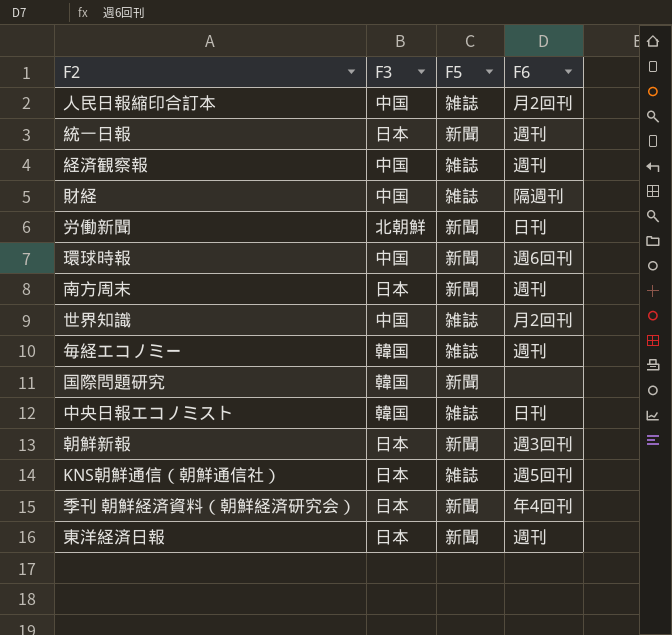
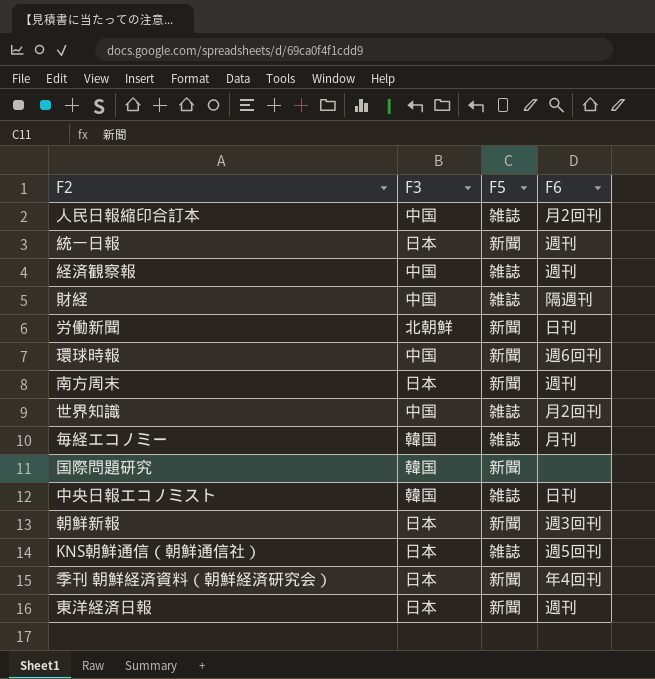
毎経エコノミー | F6: 週刊 -> 月刊

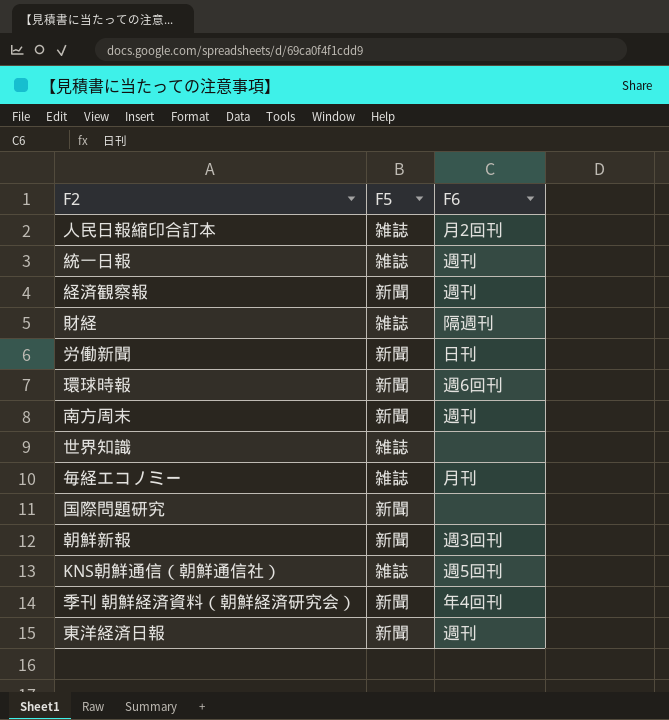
column F3 | position: 2 -> none
row 中央日報エコノミスト: 韓国 | 雑誌 | 日刊 -> none
統一日報 | F5: 新聞 -> 雑誌
経済観察報 | F5: 雑誌 -> 新聞
世界知識 | F6: 月2回刊 -> none

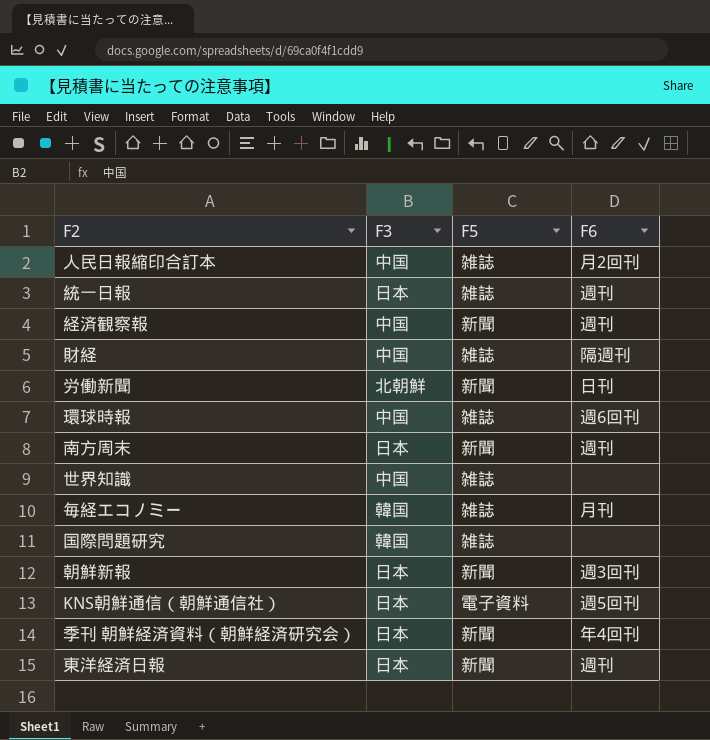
column F3 | position: none -> 2
環球時報 | F5: 新聞 -> 雑誌
国際問題研究 | F5: 新聞 -> 雑誌
KNS朝鮮通信（朝鮮通信社） | F5: 雑誌 -> 電子資料

